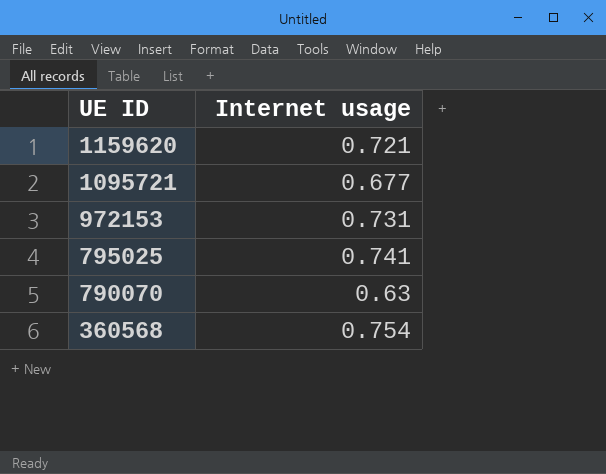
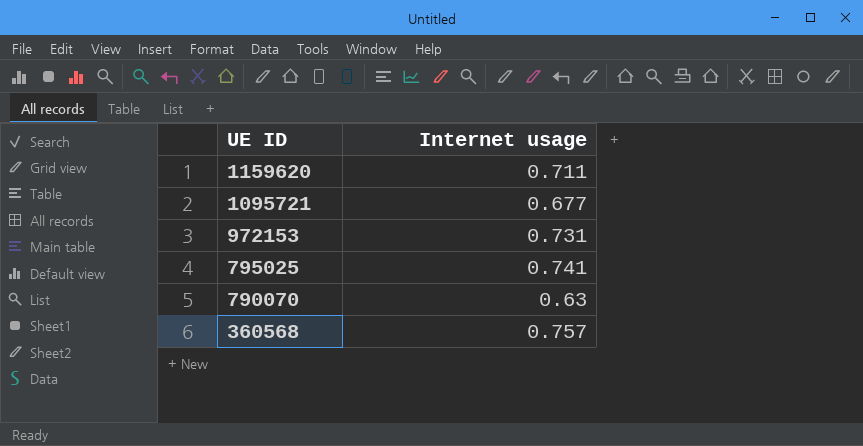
1159620 | Internet usage: 0.721 -> 0.711
360568 | Internet usage: 0.754 -> 0.757

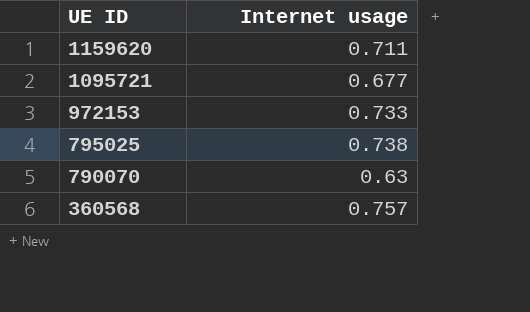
972153 | Internet usage: 0.731 -> 0.733
795025 | Internet usage: 0.741 -> 0.738

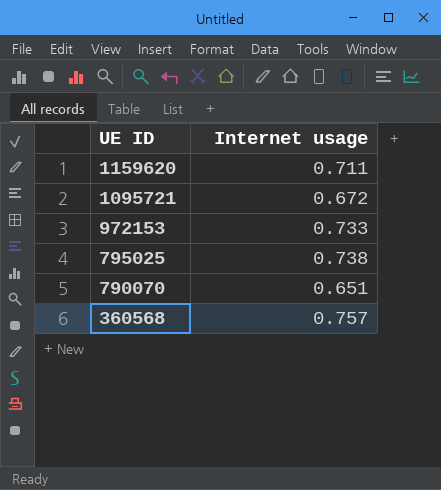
1095721 | Internet usage: 0.677 -> 0.672
790070 | Internet usage: 0.63 -> 0.651

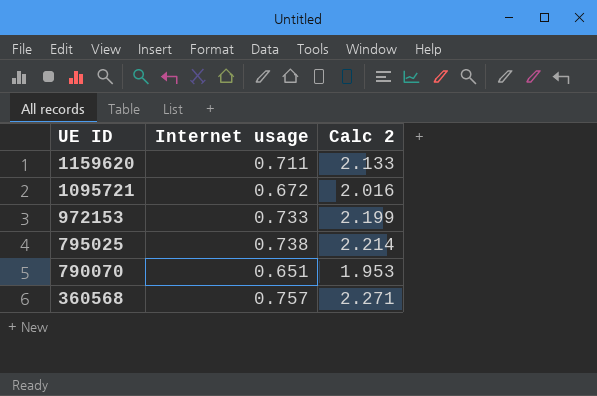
column Calc 2 | formula: none -> [Internet usage] * 3

